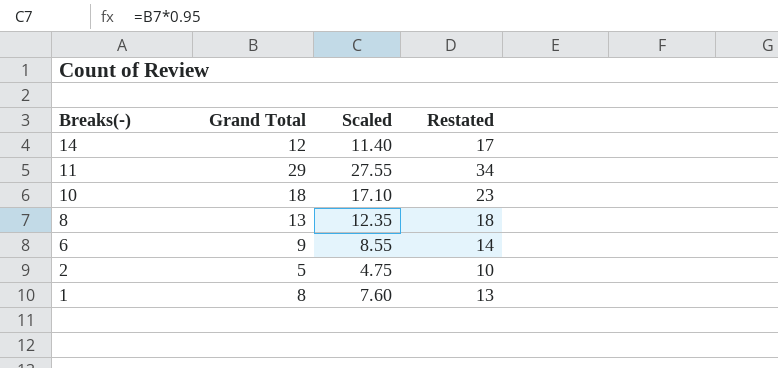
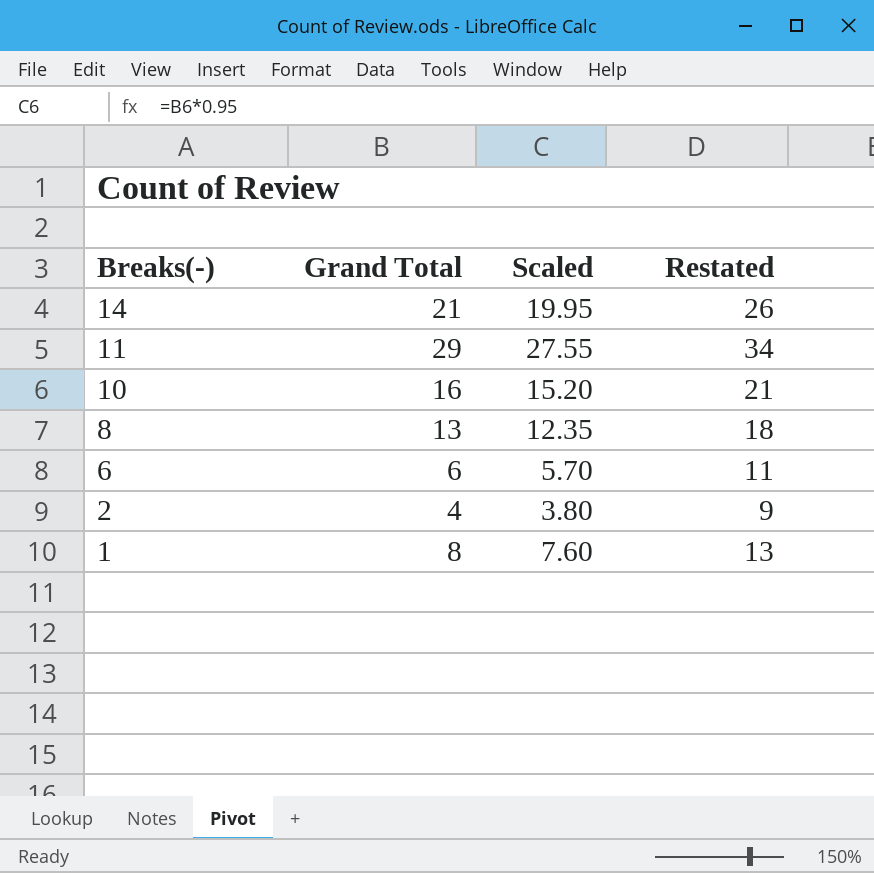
14 | Grand Total: 12 -> 21
14 | Scaled: 11.40 -> 19.95
14 | Restated: 17 -> 26
10 | Grand Total: 18 -> 16
10 | Scaled: 17.10 -> 15.20
10 | Restated: 23 -> 21
6 | Grand Total: 9 -> 6
6 | Scaled: 8.55 -> 5.70
6 | Restated: 14 -> 11
2 | Grand Total: 5 -> 4
2 | Scaled: 4.75 -> 3.80
2 | Restated: 10 -> 9

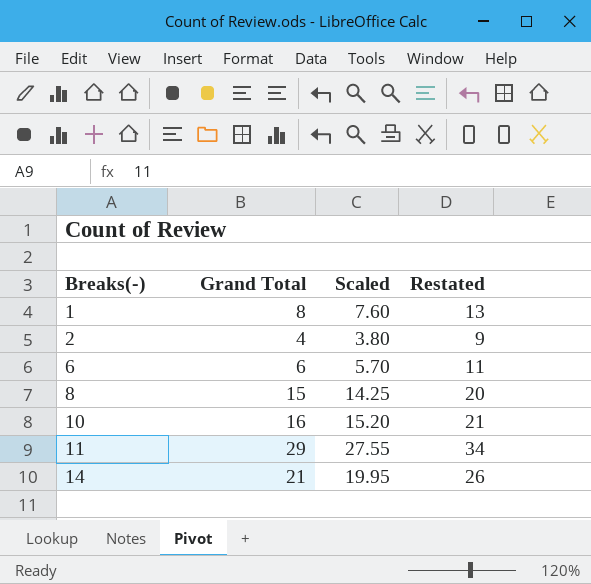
row order: Breaks(-) descending -> Breaks(-) ascending
8 | Grand Total: 13 -> 15
8 | Scaled: 12.35 -> 14.25
8 | Restated: 18 -> 20

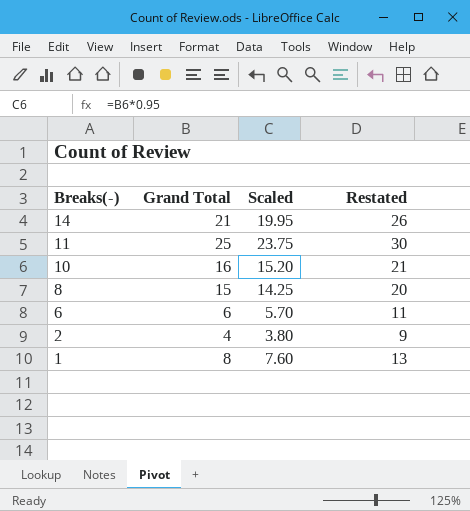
row order: Breaks(-) ascending -> Breaks(-) descending
11 | Grand Total: 29 -> 25
11 | Scaled: 27.55 -> 23.75
11 | Restated: 34 -> 30

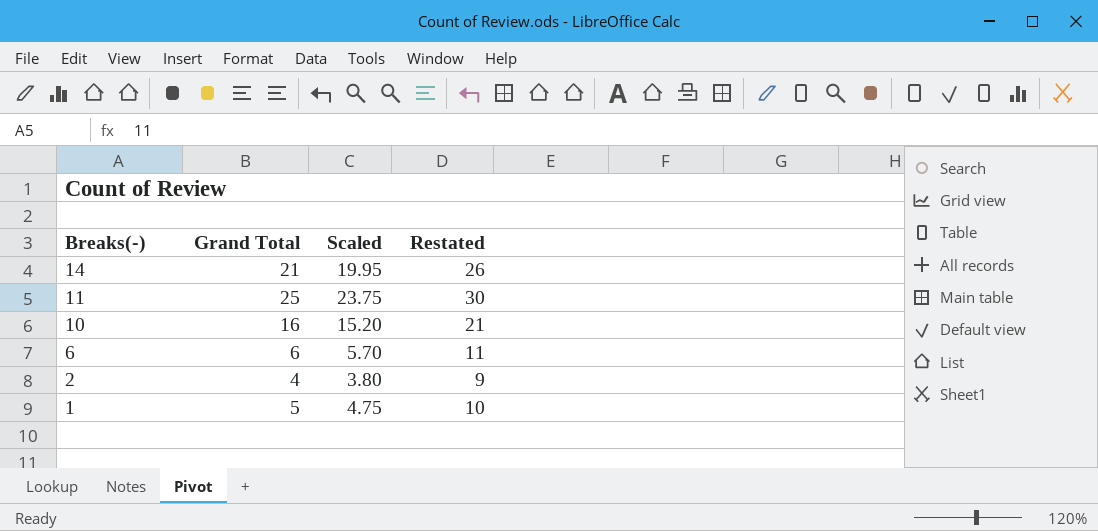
row 8: 15 | 14.25 | 20 -> none
1 | Grand Total: 8 -> 5
1 | Scaled: 7.60 -> 4.75
1 | Restated: 13 -> 10

